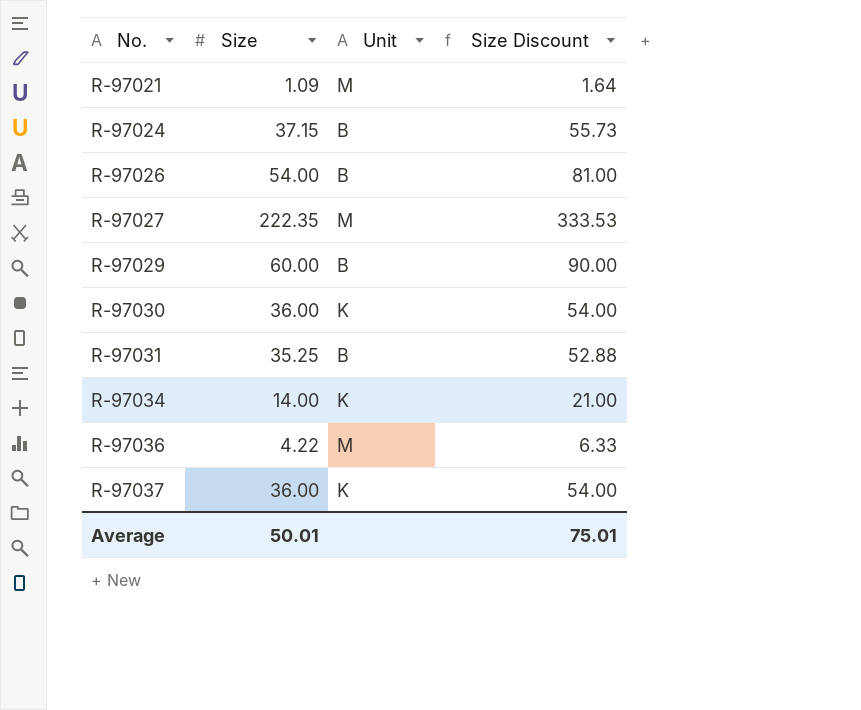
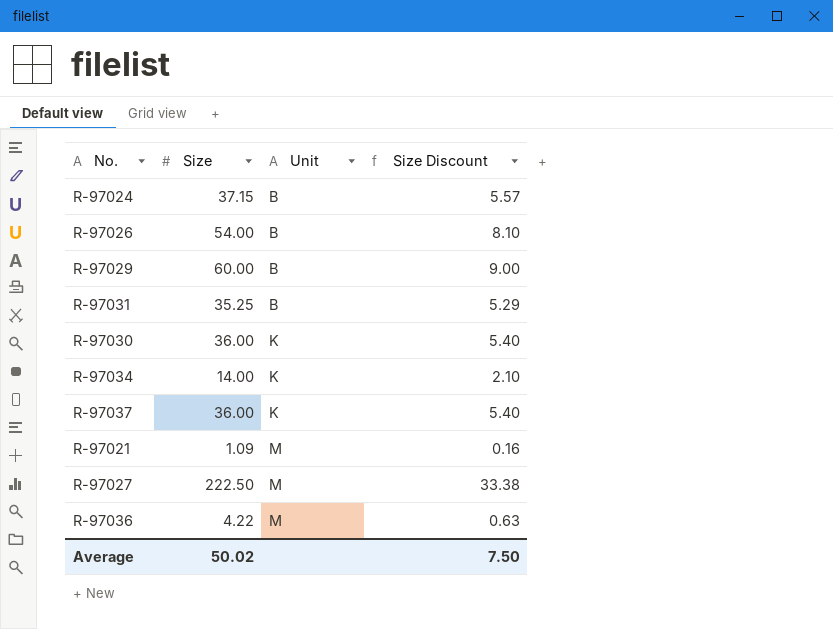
row order: No. ascending -> Unit ascending
column Size Discount | formula: [Size] * 1.5 -> [Size] * 0.15
R-97027 | Size: 222.35 -> 222.50
Average | Size: 50.01 -> 50.02
Average | Size Discount: 75.01 -> 7.50

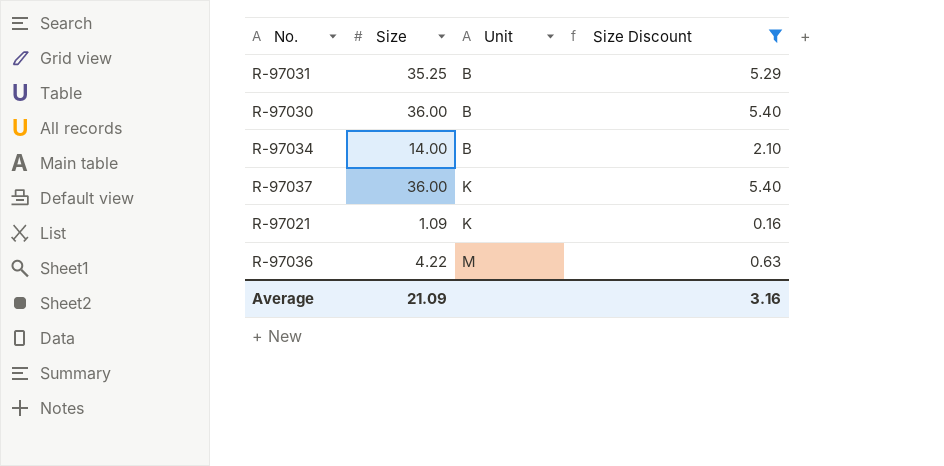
filter: none -> Size Discount <= 5.40
R-97030 | Unit: K -> B
R-97034 | Unit: K -> B
R-97021 | Unit: M -> K
Average | Size: 50.02 -> 21.09
Average | Size Discount: 7.50 -> 3.16

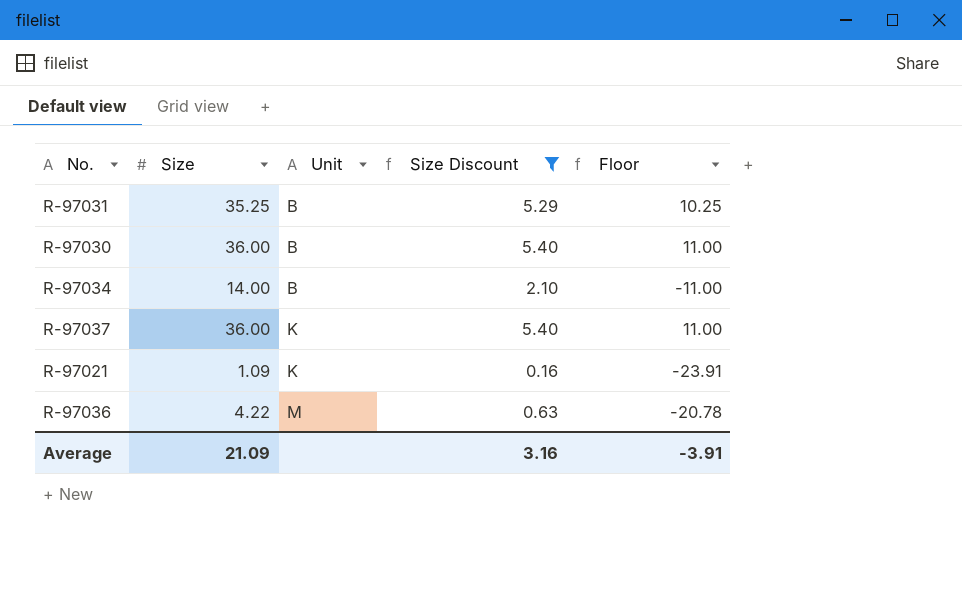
column Floor | formula: none -> [Size] - 25

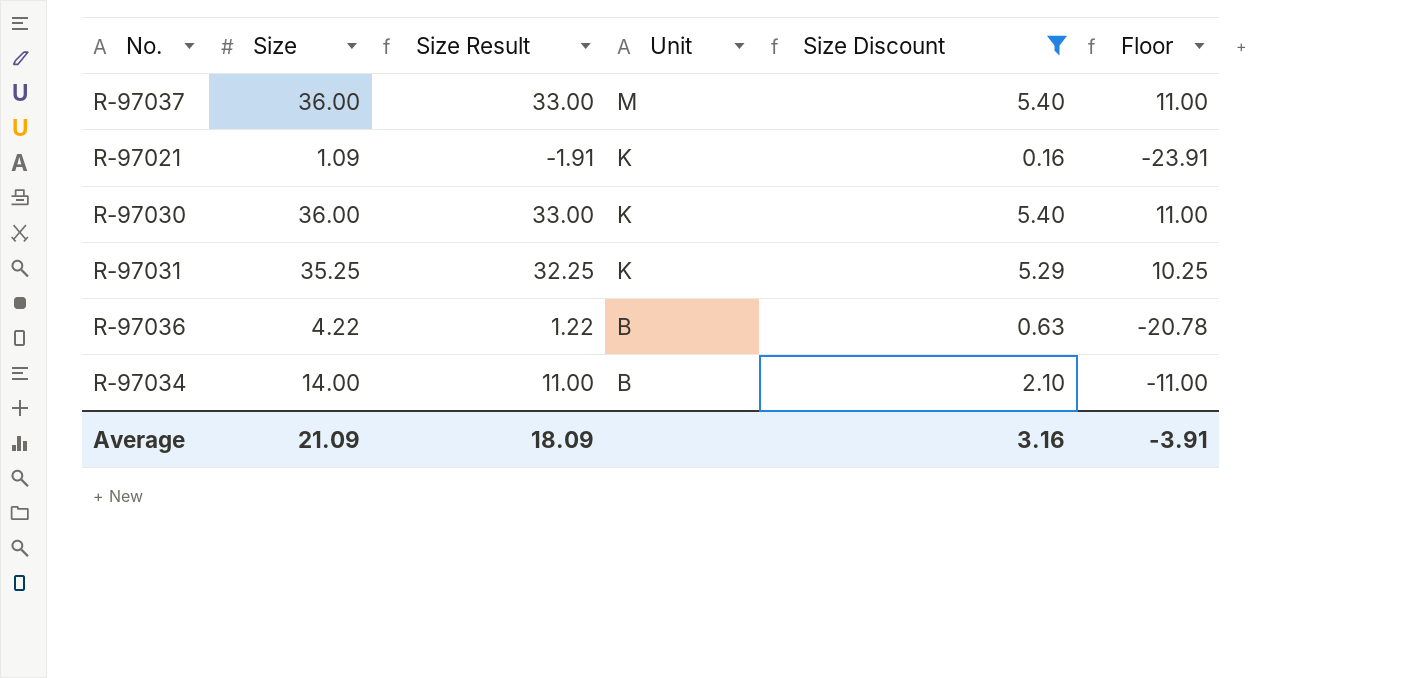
row order: Unit ascending -> Unit descending
column Size Result | formula: none -> [Size] - 3
R-97037 | Unit: K -> M
R-97030 | Unit: B -> K
R-97031 | Unit: B -> K
R-97036 | Unit: M -> B

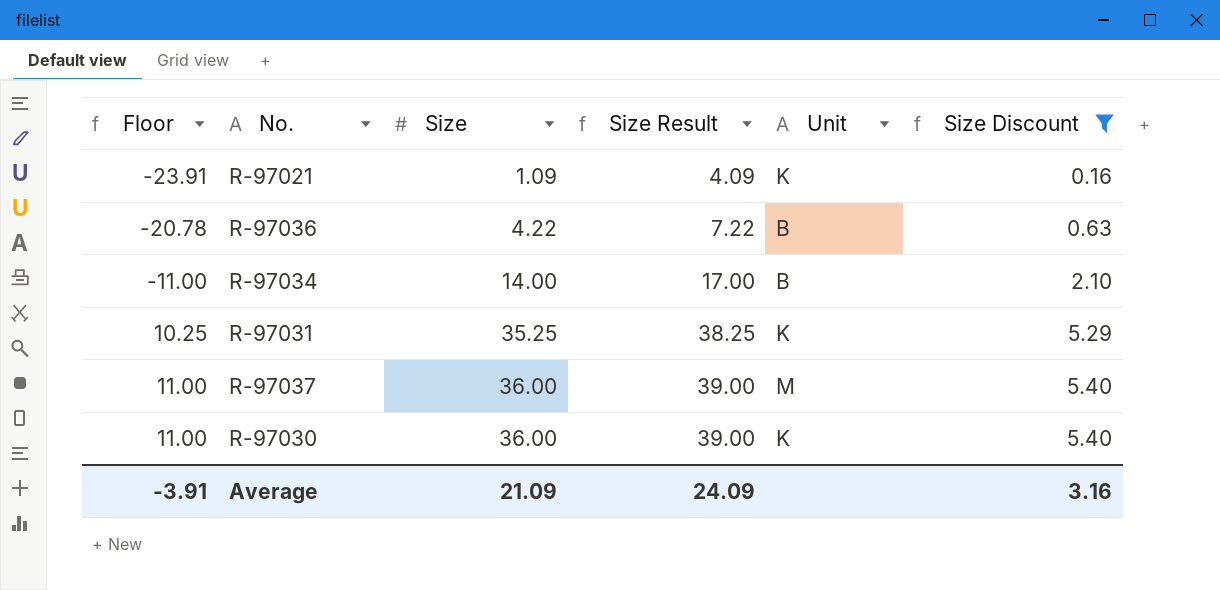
row order: Unit descending -> Floor ascending
column Floor | position: 6 -> 1
column Size Result | formula: [Size] - 3 -> [Size] + 3
Average | Size Result: 18.09 -> 24.09

